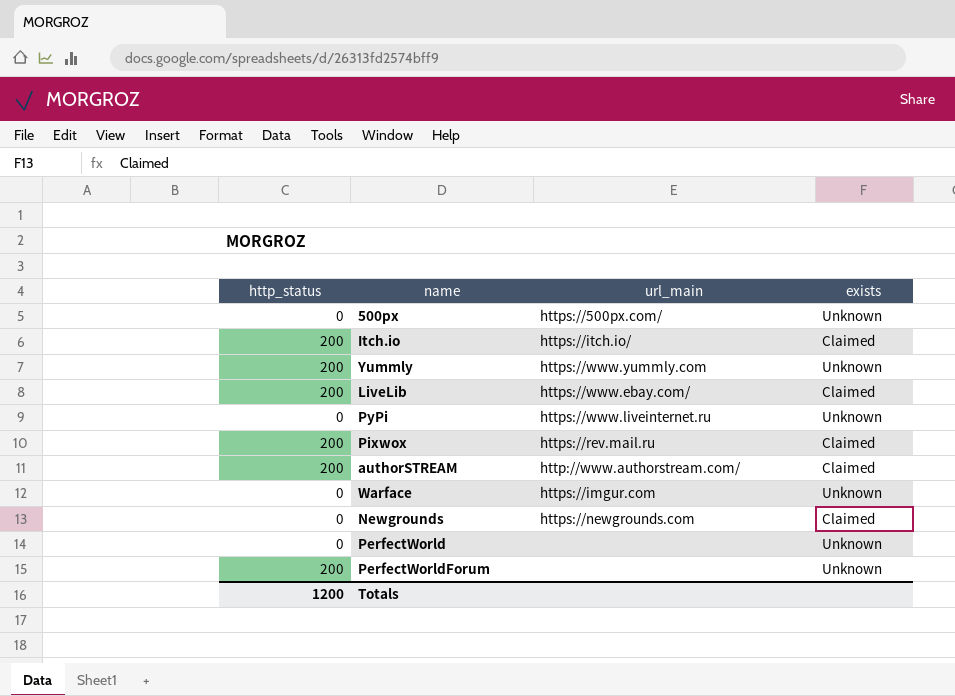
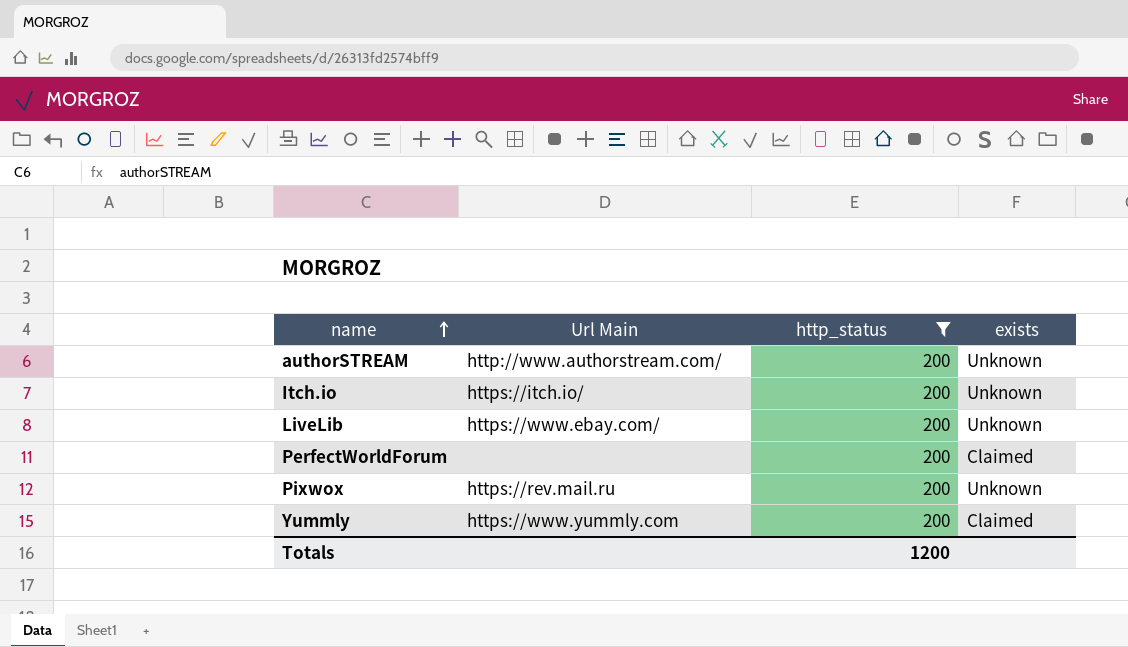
filter: none -> http_status = 200
row order: none -> name ascending
column name: url_main -> Url Main
column http_status | position: 1 -> 3
authorSTREAM | exists: Claimed -> Unknown
Itch.io | exists: Claimed -> Unknown
LiveLib | exists: Claimed -> Unknown
PerfectWorldForum | exists: Unknown -> Claimed
Pixwox | exists: Claimed -> Unknown
Yummly | exists: Unknown -> Claimed

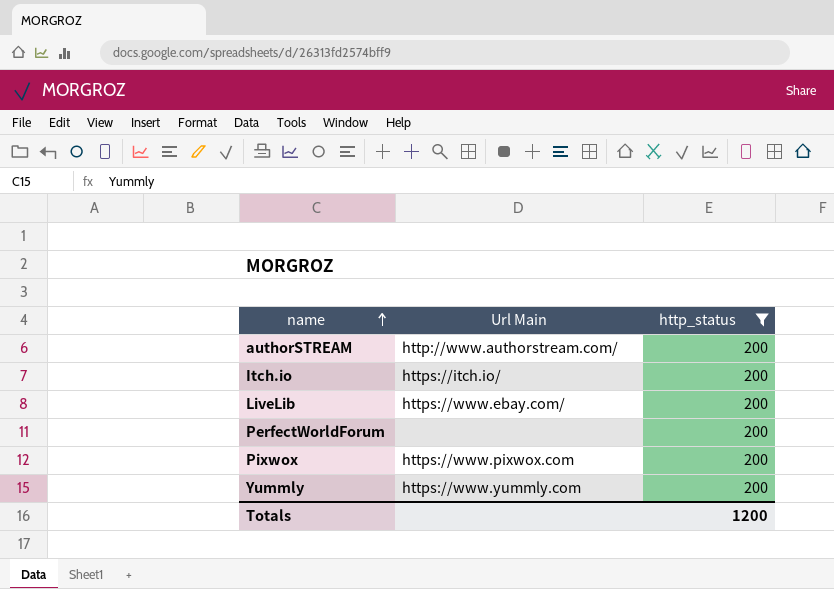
column exists | position: 4 -> none
Pixwox | Url Main: https://rev.mail.ru -> https://www.pixwox.com

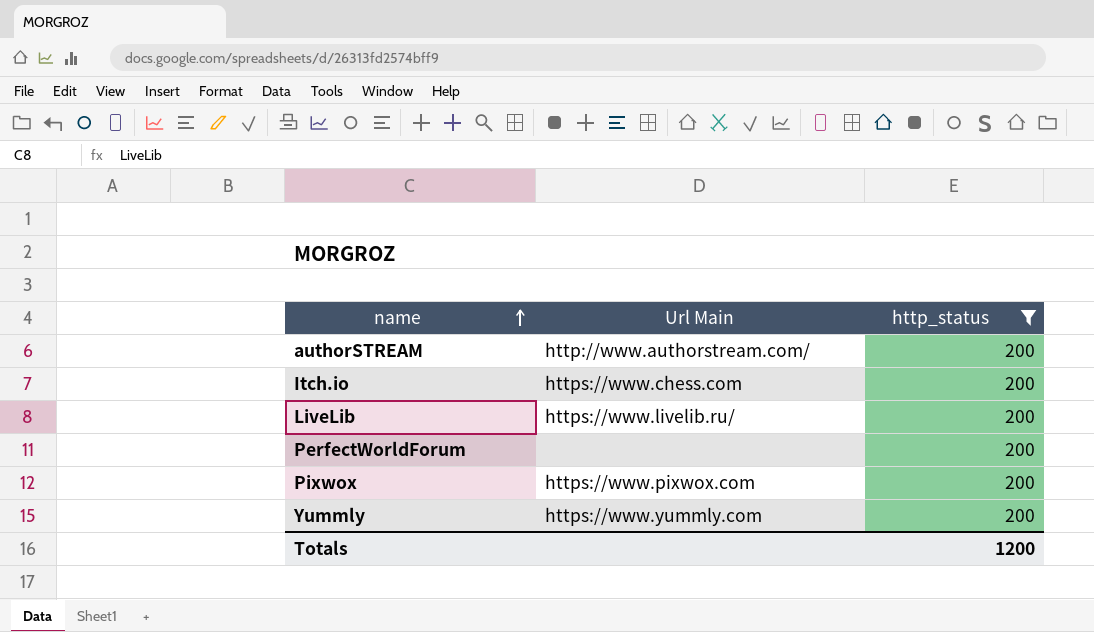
Itch.io | Url Main: https://itch.io/ -> https://www.chess.com
LiveLib | Url Main: https://www.ebay.com/ -> https://www.livelib.ru/

